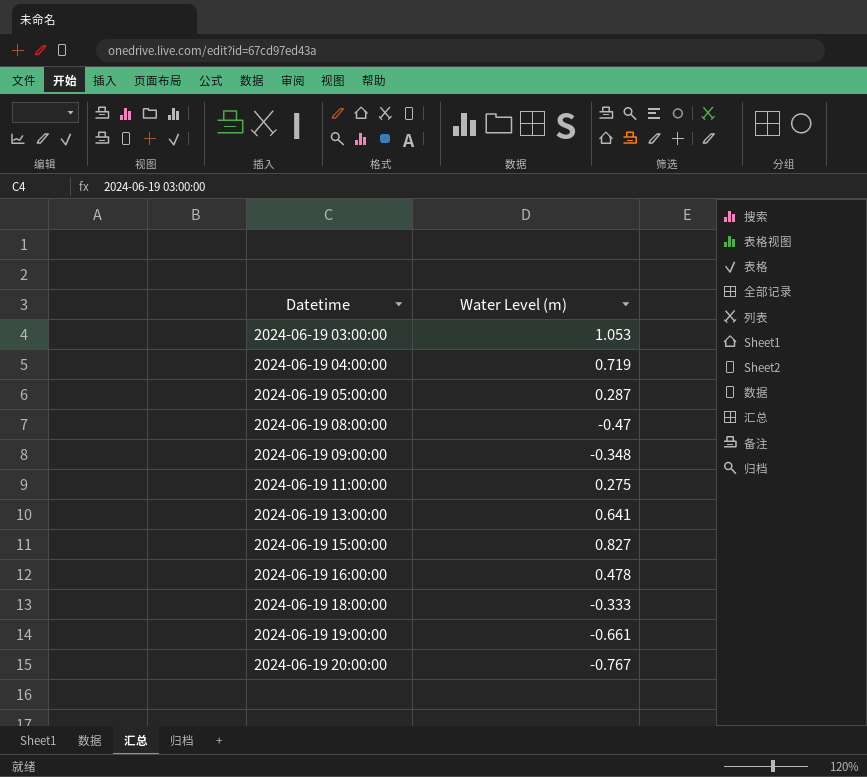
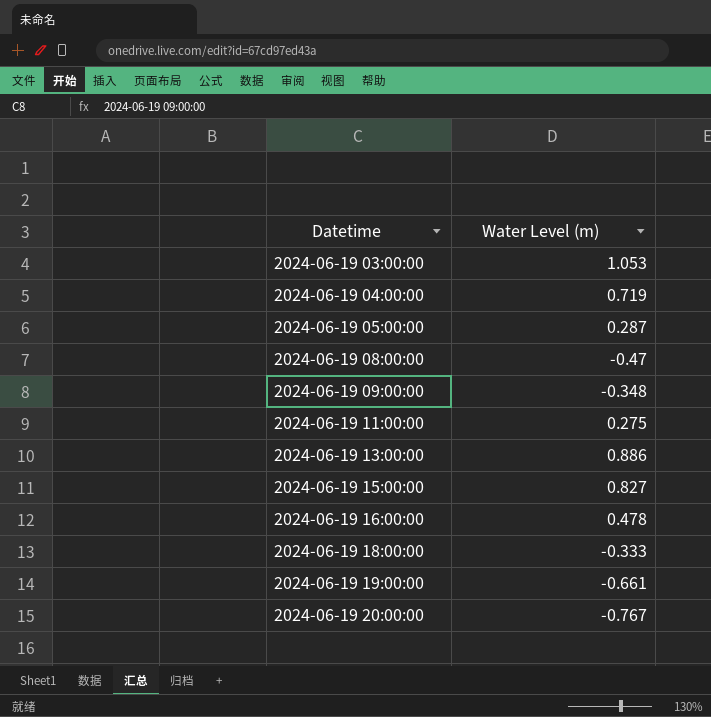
2024-06-19 13:00:00 | Water Level (m): 0.641 -> 0.886

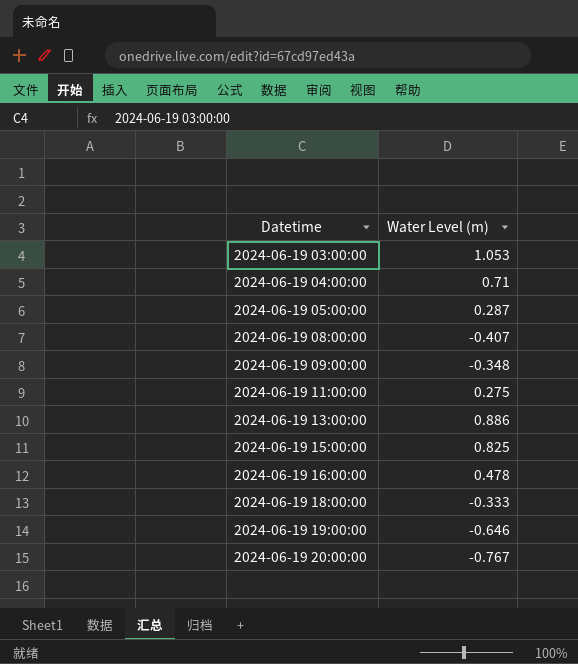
2024-06-19 04:00:00 | Water Level (m): 0.719 -> 0.71
2024-06-19 08:00:00 | Water Level (m): -0.47 -> -0.407
2024-06-19 15:00:00 | Water Level (m): 0.827 -> 0.825
2024-06-19 19:00:00 | Water Level (m): -0.661 -> -0.646

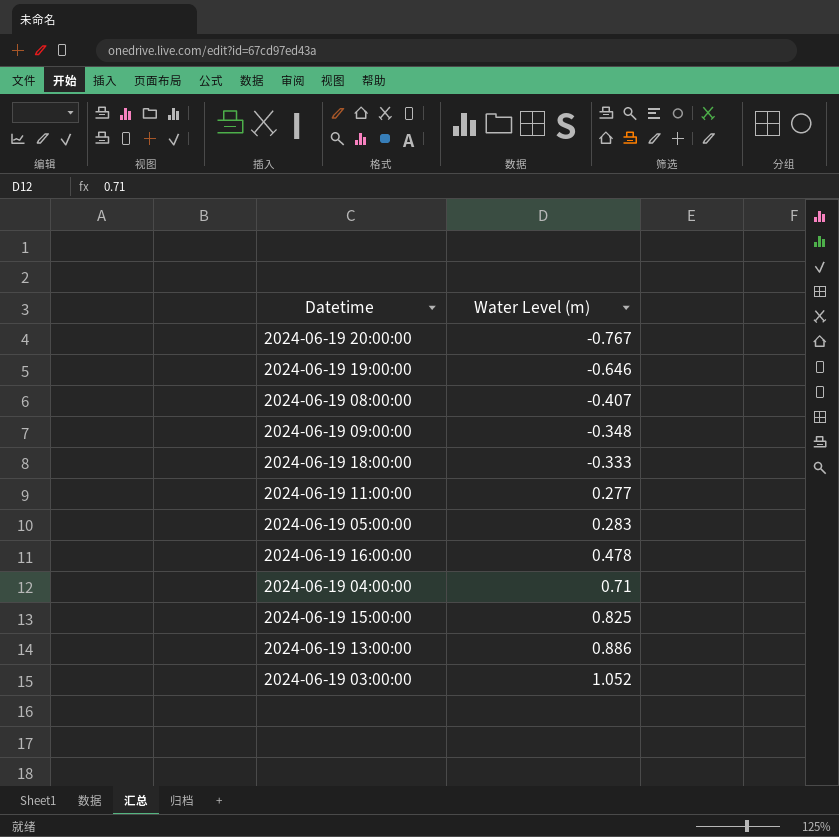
row order: Datetime ascending -> Water Level (m) ascending
2024-06-19 11:00:00 | Water Level (m): 0.275 -> 0.277
2024-06-19 05:00:00 | Water Level (m): 0.287 -> 0.283
2024-06-19 03:00:00 | Water Level (m): 1.053 -> 1.052

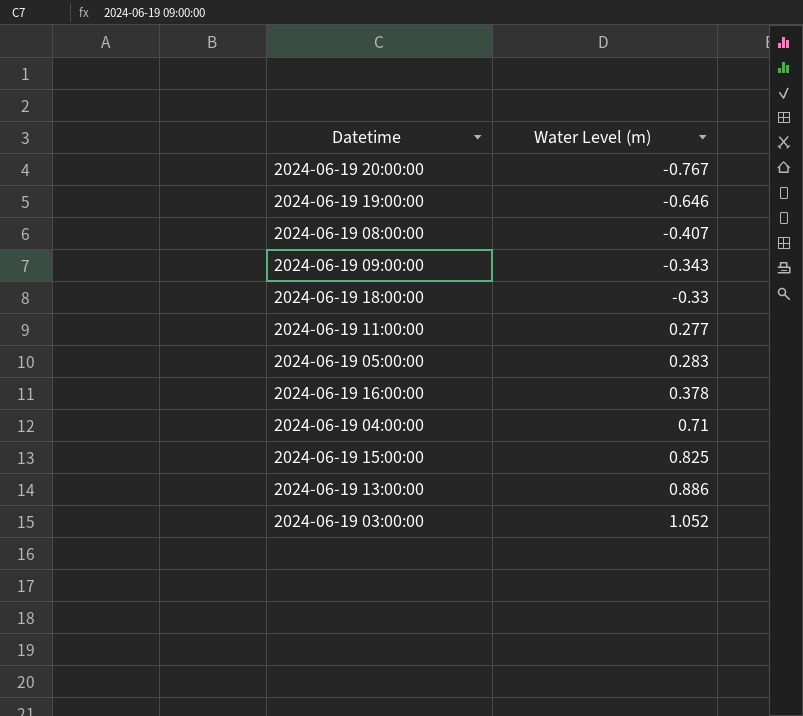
2024-06-19 09:00:00 | Water Level (m): -0.348 -> -0.343
2024-06-19 18:00:00 | Water Level (m): -0.333 -> -0.33
2024-06-19 16:00:00 | Water Level (m): 0.478 -> 0.378

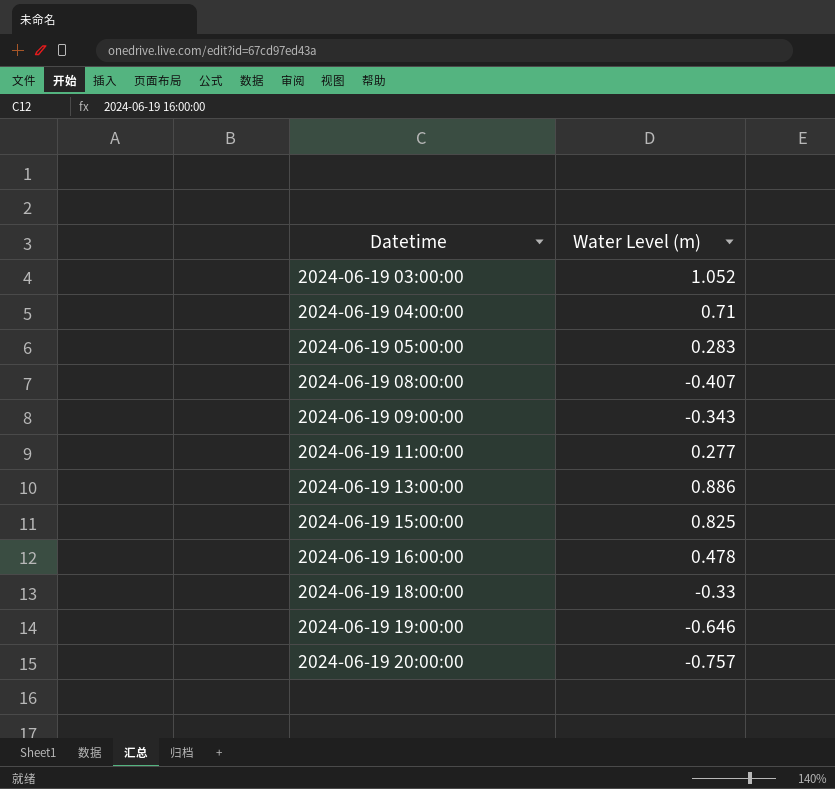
row order: Water Level (m) ascending -> Datetime ascending
2024-06-19 16:00:00 | Water Level (m): 0.378 -> 0.478
2024-06-19 20:00:00 | Water Level (m): -0.767 -> -0.757

